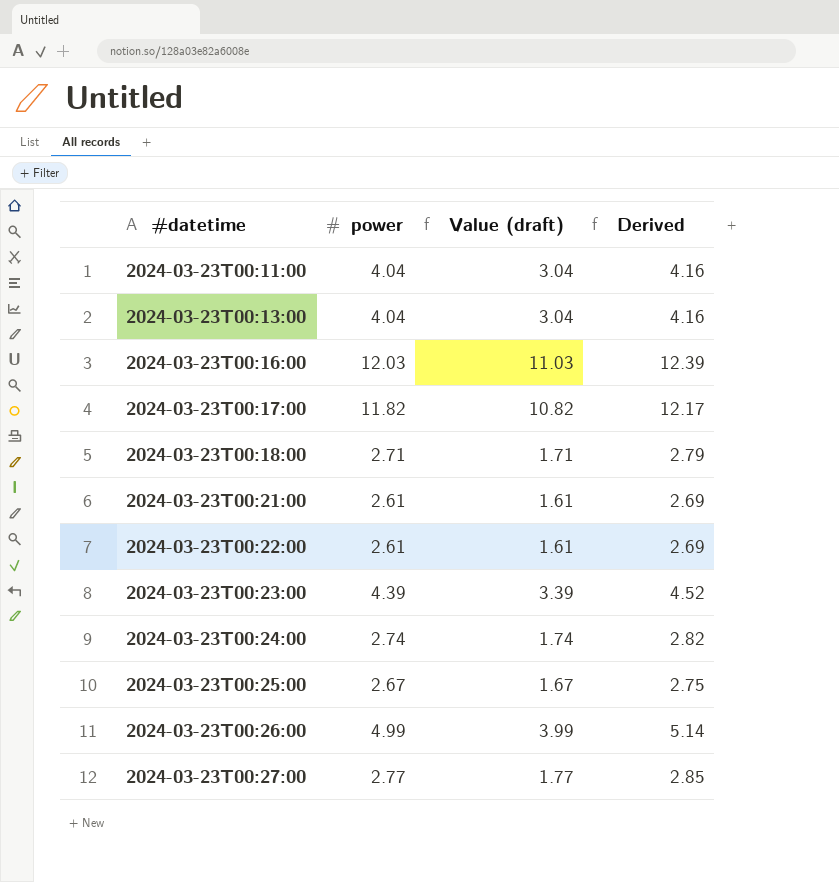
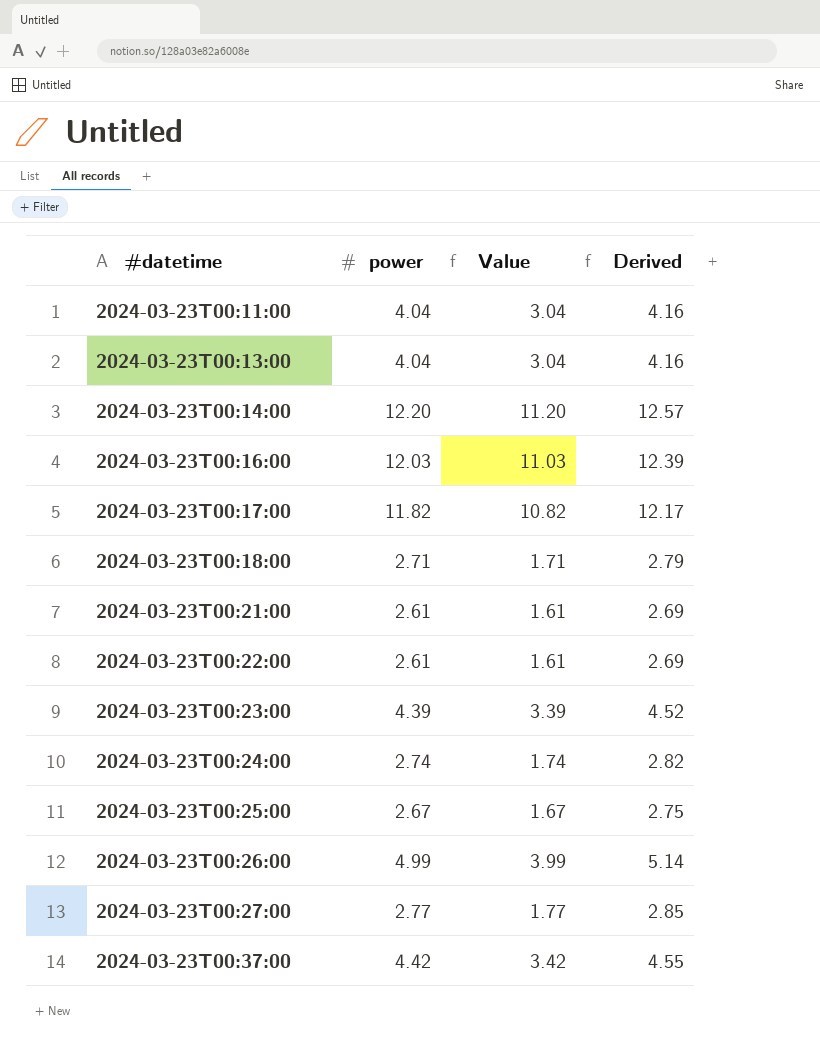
column name: Value (draft) -> Value
row 2024-03-23T00:14:00: none -> 12.20 | 11.20 | 12.57
row 2024-03-23T00:37:00: none -> 4.42 | 3.42 | 4.55

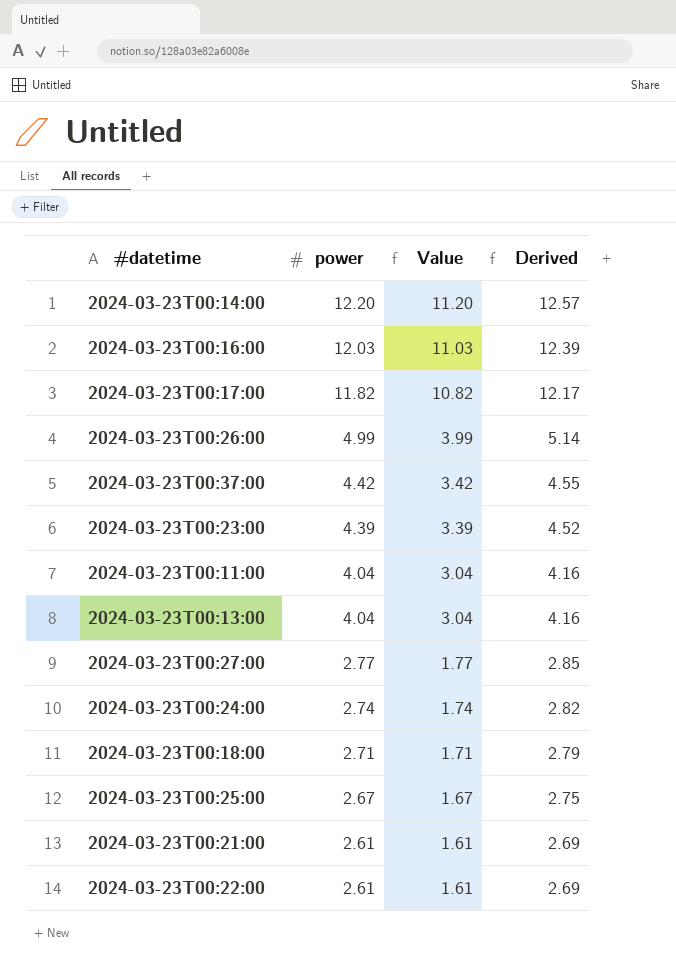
row order: #datetime ascending -> power descending

